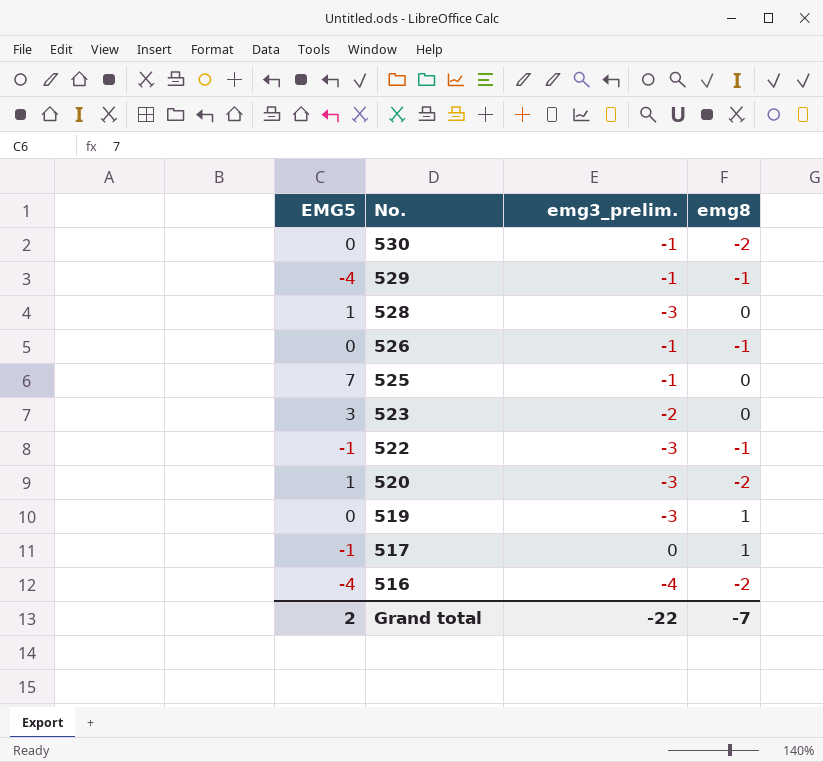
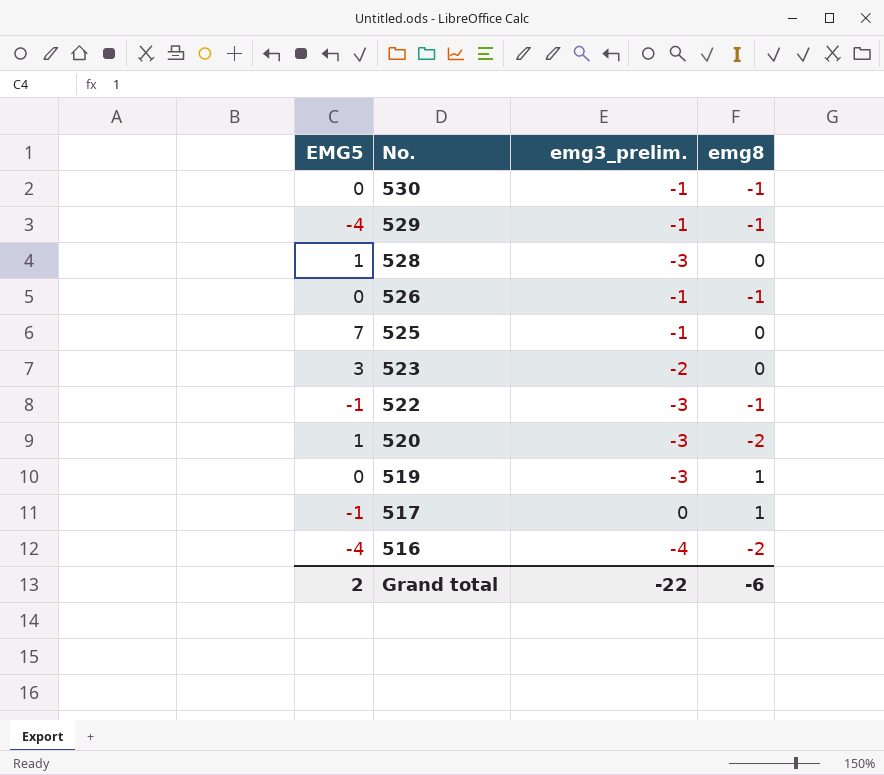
530 | emg8: -2 -> -1
Grand total | emg8: -7 -> -6

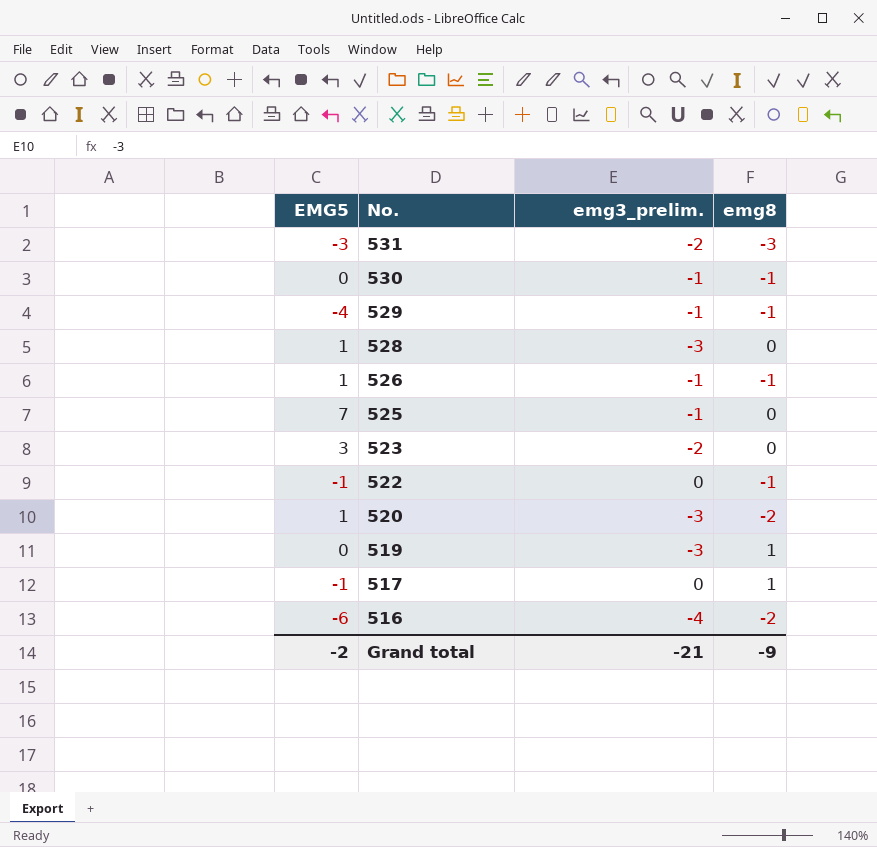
row 531: none -> -3 | -2 | -3
526 | EMG5: 0 -> 1
522 | emg3_prelim.: -3 -> 0
516 | EMG5: -4 -> -6
Grand total | EMG5: 2 -> -2
Grand total | emg3_prelim.: -22 -> -21
Grand total | emg8: -6 -> -9

